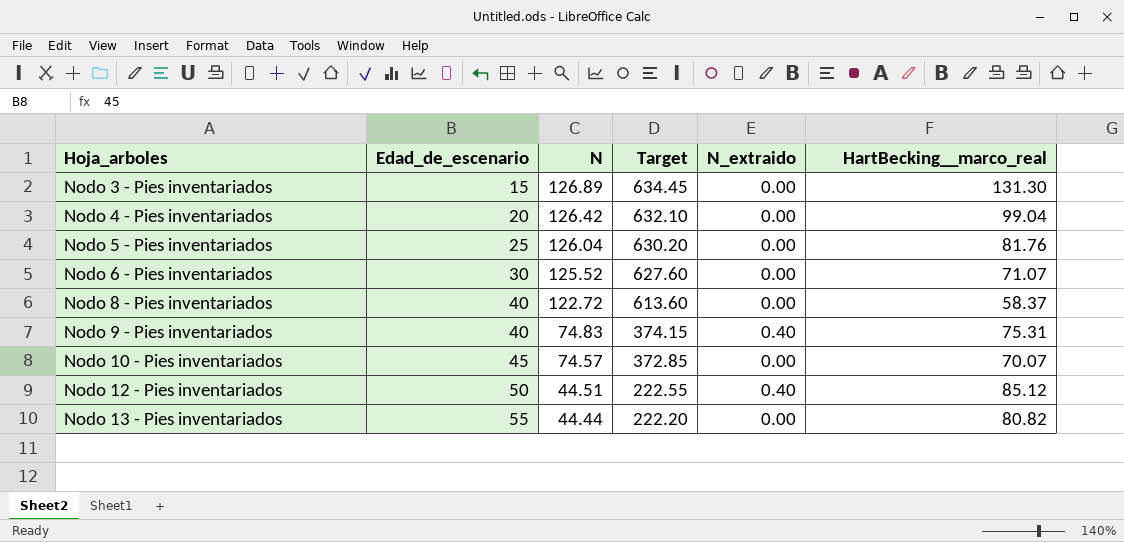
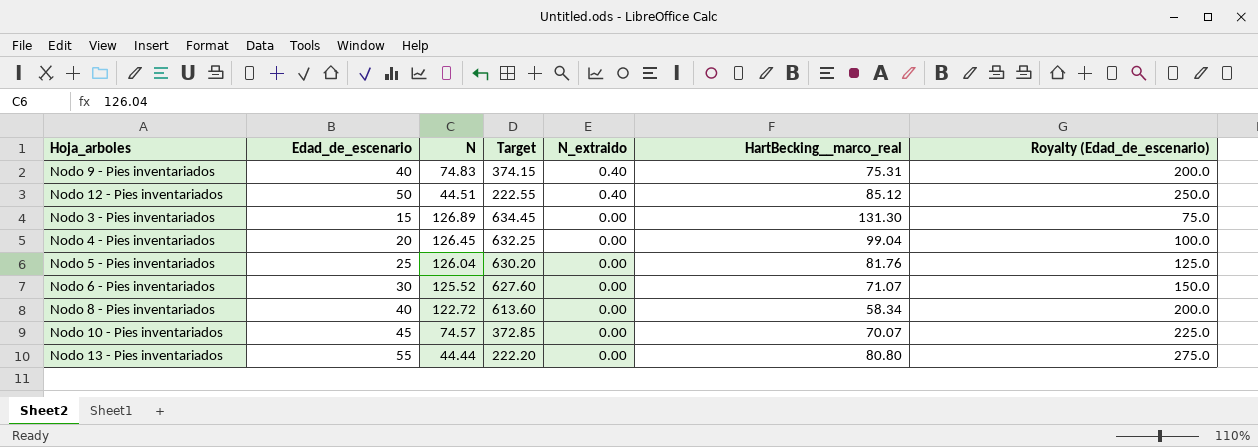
row order: Hoja_arboles ascending -> N_extraido descending
column Royalty (Edad_de_escenario) | formula: none -> [Edad_de_escenario] * 5
Nodo 4 - Pies inventariados | N: 126.42 -> 126.45
Nodo 4 - Pies inventariados | Target: 632.10 -> 632.25
Nodo 8 - Pies inventariados | HartBecking__marco_real: 58.37 -> 58.34
Nodo 13 - Pies inventariados | HartBecking__marco_real: 80.82 -> 80.80

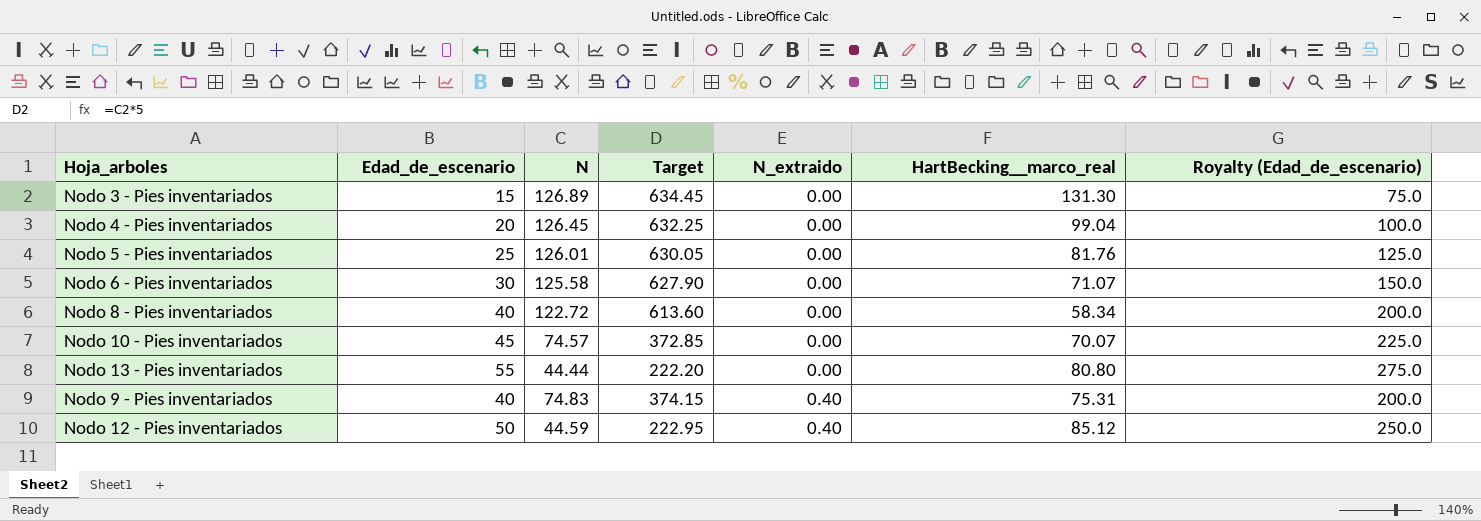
row order: N_extraido descending -> N_extraido ascending
Nodo 5 - Pies inventariados | N: 126.04 -> 126.01
Nodo 5 - Pies inventariados | Target: 630.20 -> 630.05
Nodo 6 - Pies inventariados | N: 125.52 -> 125.58
Nodo 6 - Pies inventariados | Target: 627.60 -> 627.90
Nodo 12 - Pies inventariados | N: 44.51 -> 44.59
Nodo 12 - Pies inventariados | Target: 222.55 -> 222.95

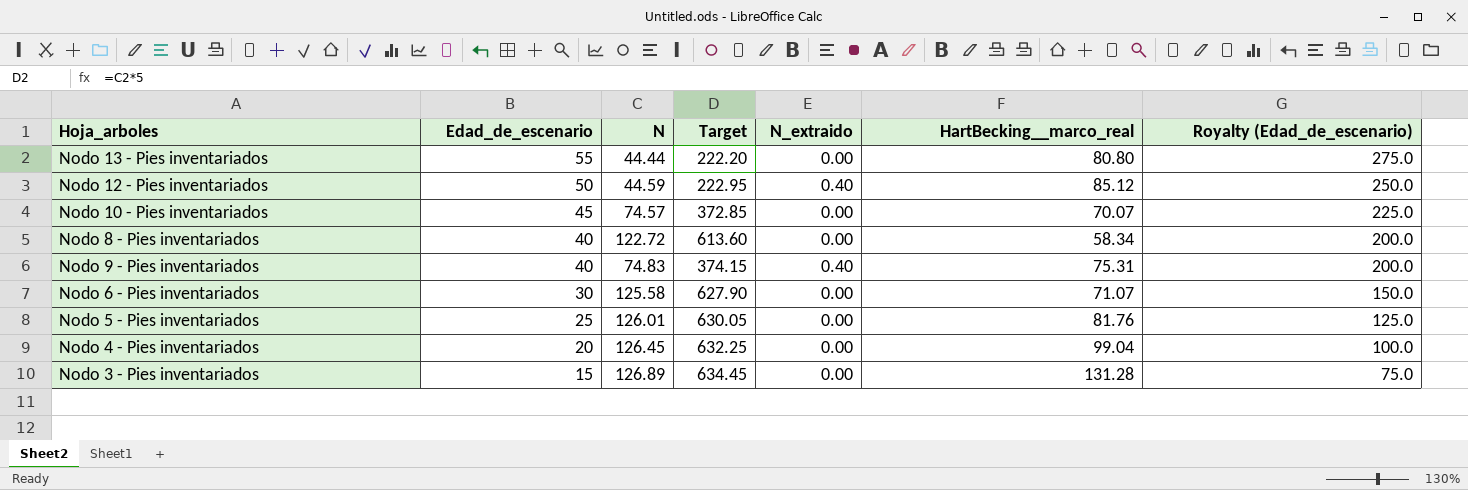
row order: N_extraido ascending -> Edad_de_escenario descending
Nodo 3 - Pies inventariados | HartBecking__marco_real: 131.30 -> 131.28

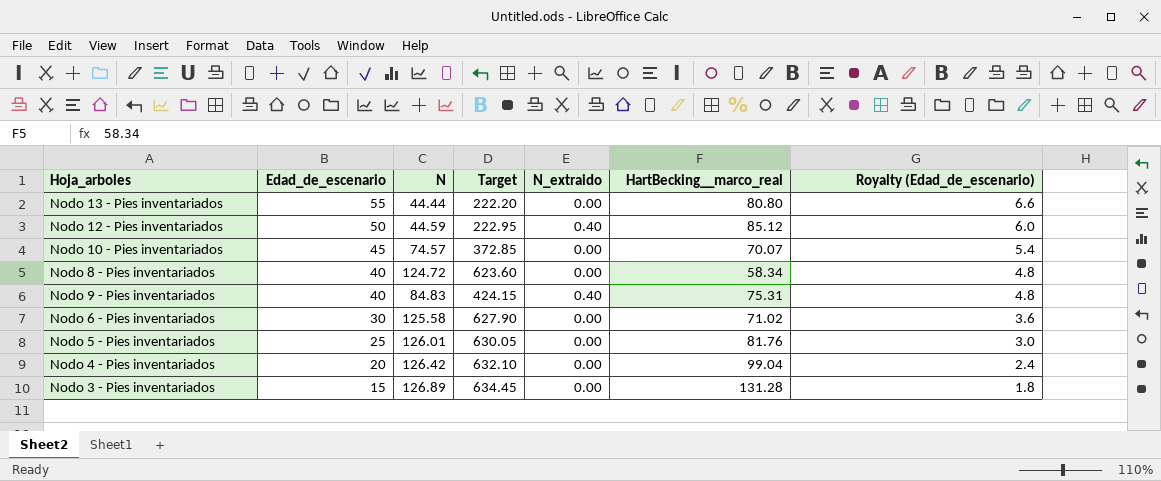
column Royalty (Edad_de_escenario) | formula: [Edad_de_escenario] * 5 -> [Edad_de_escenario] * 0.12
Nodo 8 - Pies inventariados | N: 122.72 -> 124.72
Nodo 8 - Pies inventariados | Target: 613.60 -> 623.60
Nodo 9 - Pies inventariados | N: 74.83 -> 84.83
Nodo 9 - Pies inventariados | Target: 374.15 -> 424.15
Nodo 6 - Pies inventariados | HartBecking__marco_real: 71.07 -> 71.02
Nodo 4 - Pies inventariados | N: 126.45 -> 126.42
Nodo 4 - Pies inventariados | Target: 632.25 -> 632.10

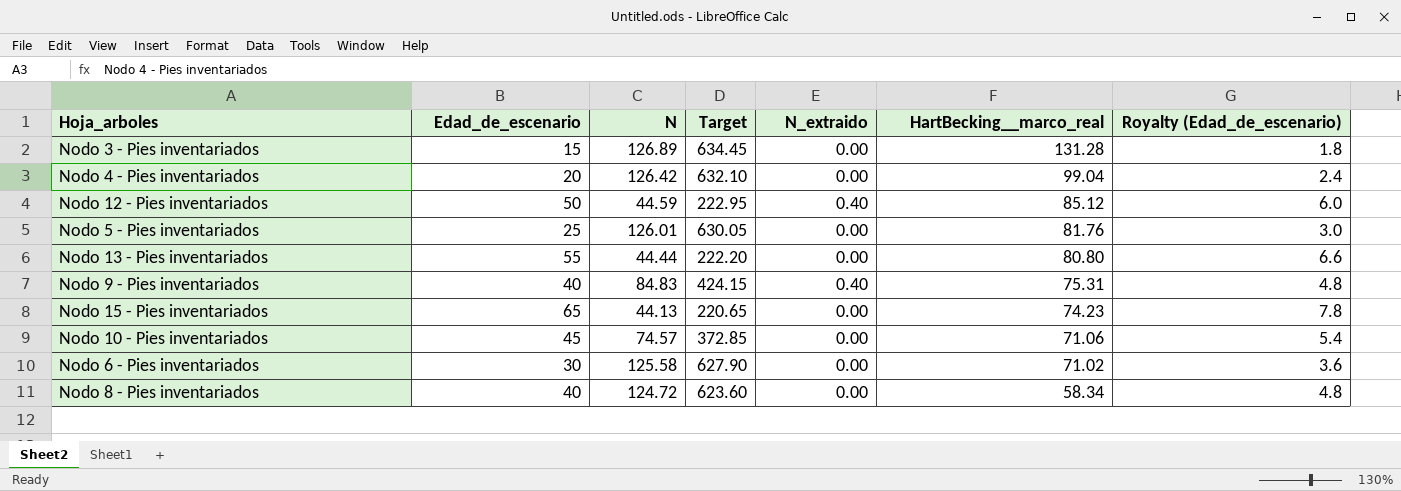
row order: Edad_de_escenario descending -> HartBecking__marco_real descending
row Nodo 15 - Pies inventariados: none -> 65 | 44.13 | 220.65 | 0.00 | 74.23 | 7.8
Nodo 10 - Pies inventariados | HartBecking__marco_real: 70.07 -> 71.06

